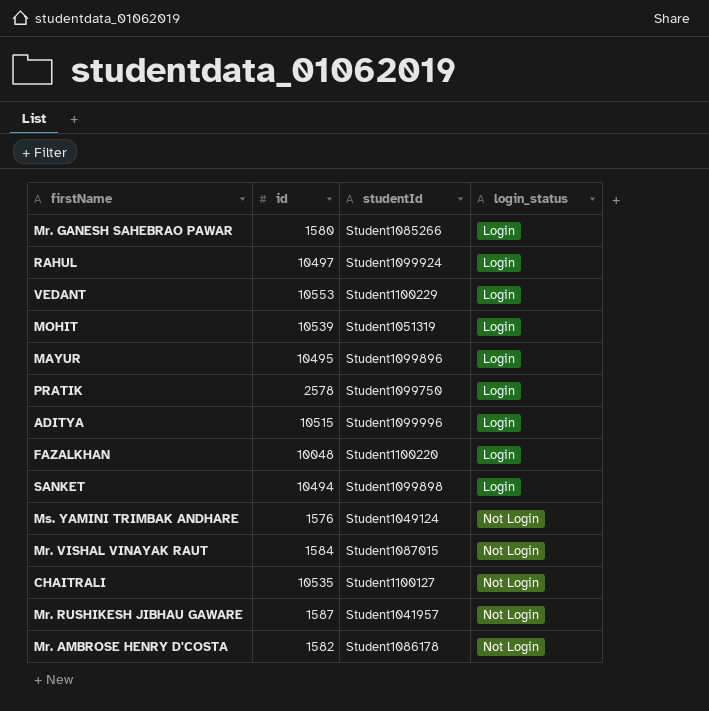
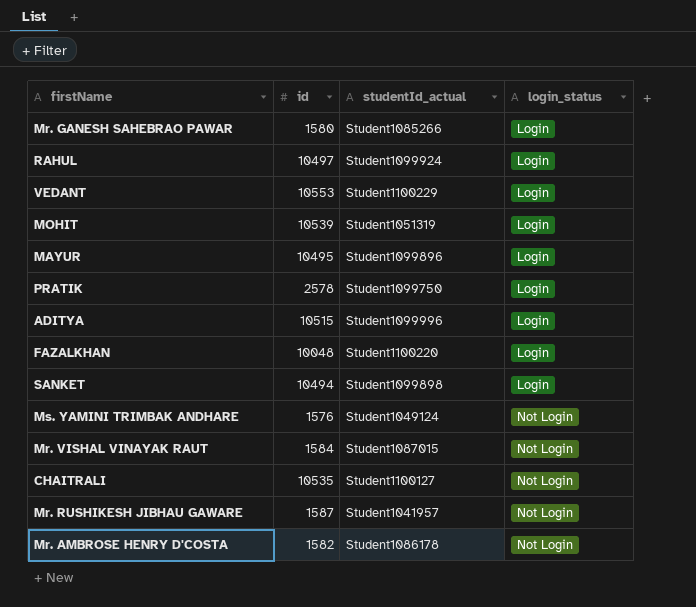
column name: studentId -> studentId_actual

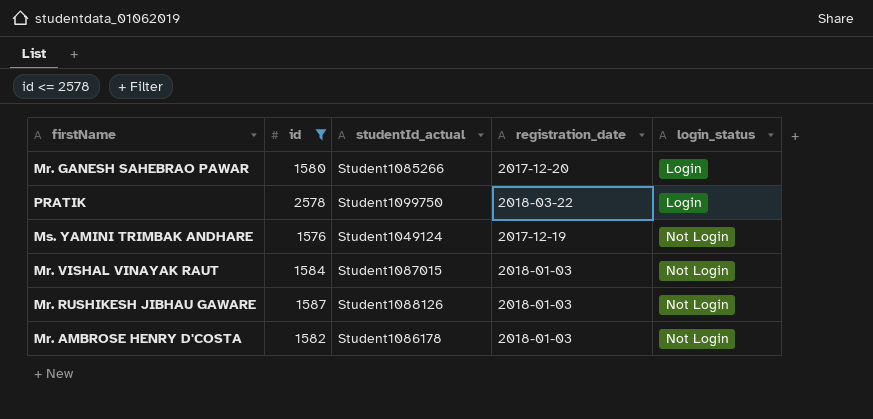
filter: none -> id <= 2578
column registration_date | position: none -> 4
Mr. RUSHIKESH JIBHAU GAWARE | studentId_actual: Student1041957 -> Student1088126

